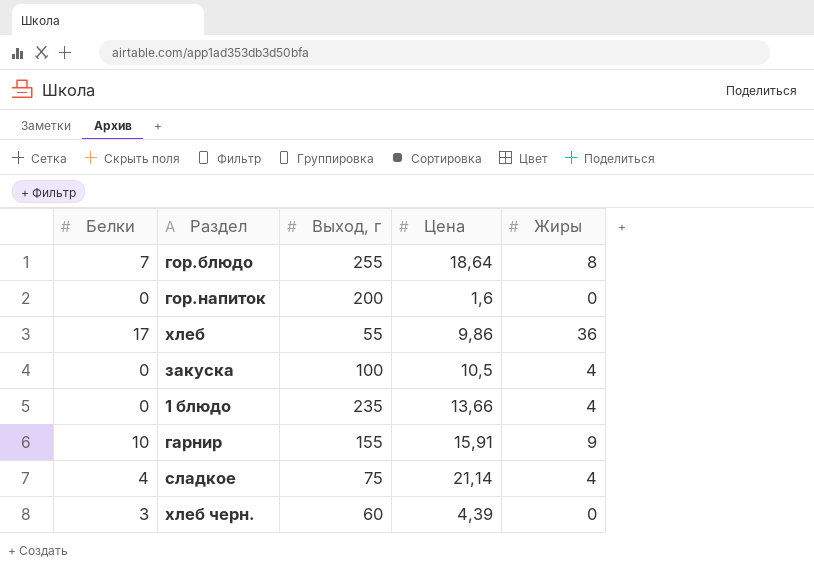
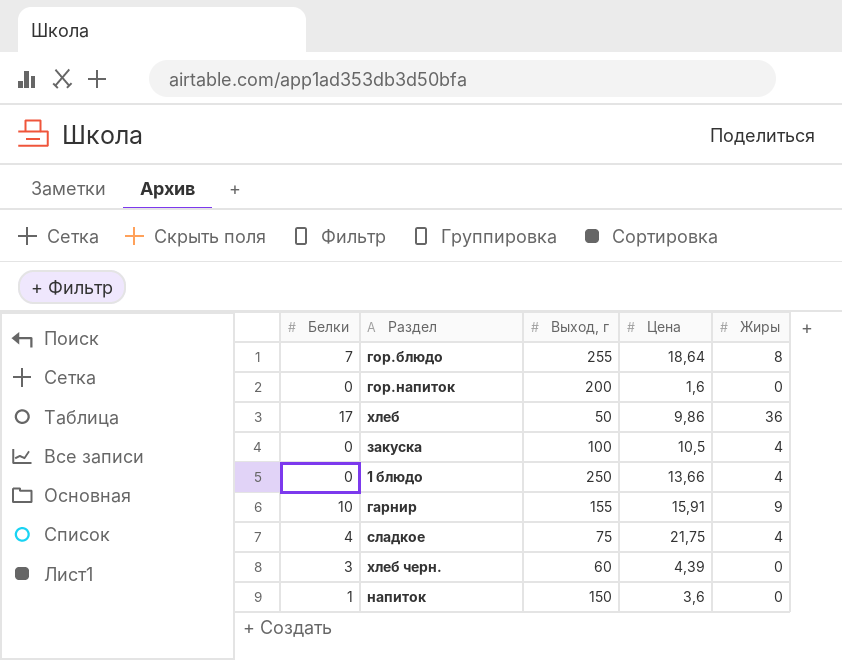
хлеб | Выход, г: 55 -> 50
1 блюдо | Выход, г: 235 -> 250
сладкое | Цена: 21,14 -> 21,75
row напиток: none -> 1 | 150 | 3,6 | 0

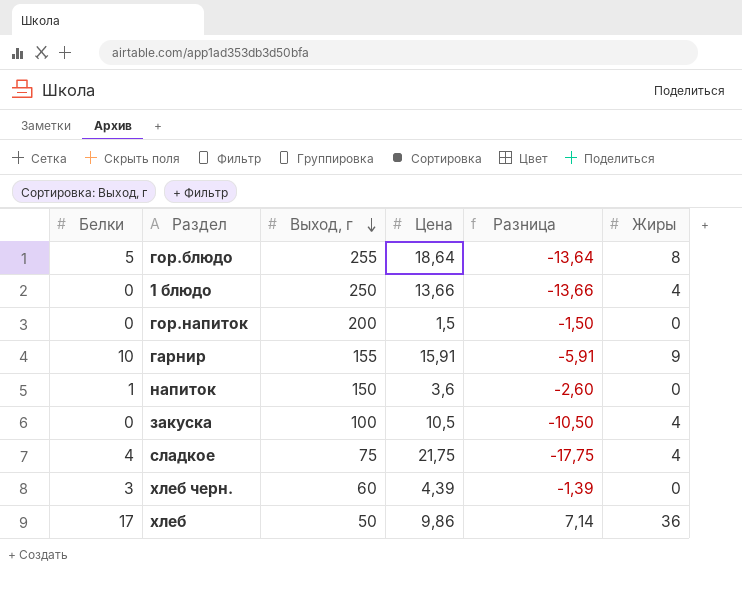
row order: none -> Выход, г descending
column Разница | formula: none -> [Белки] - [Цена]
гор.блюдо | Белки: 7 -> 5
гор.напиток | Цена: 1,6 -> 1,5

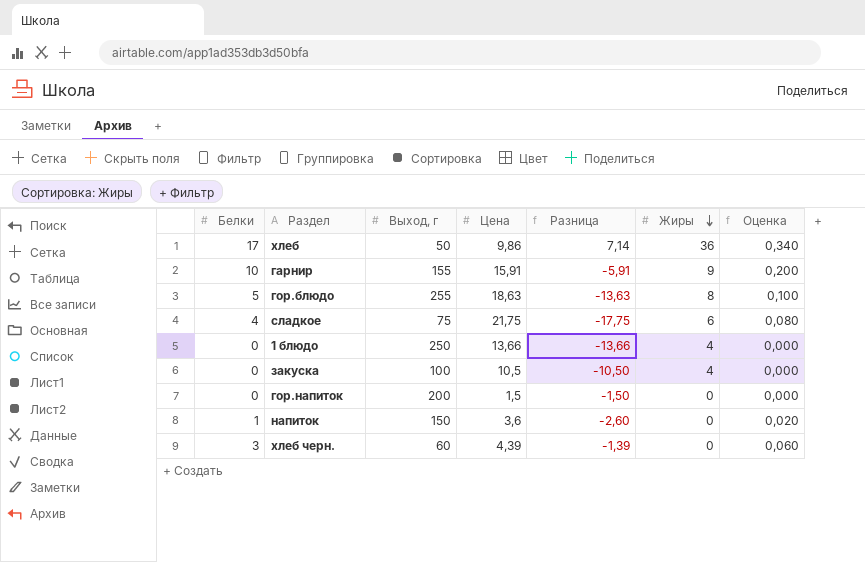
row order: Выход, г descending -> Жиры descending
column Оценка | formula: none -> [Белки] * 0,02
гор.блюдо | Цена: 18,64 -> 18,63
гор.блюдо | Разница: -13,64 -> -13,63
сладкое | Жиры: 4 -> 6

